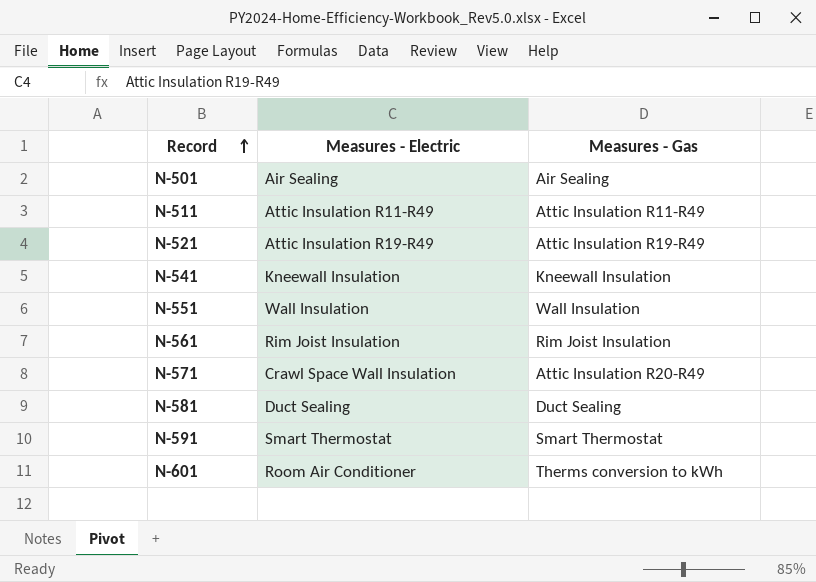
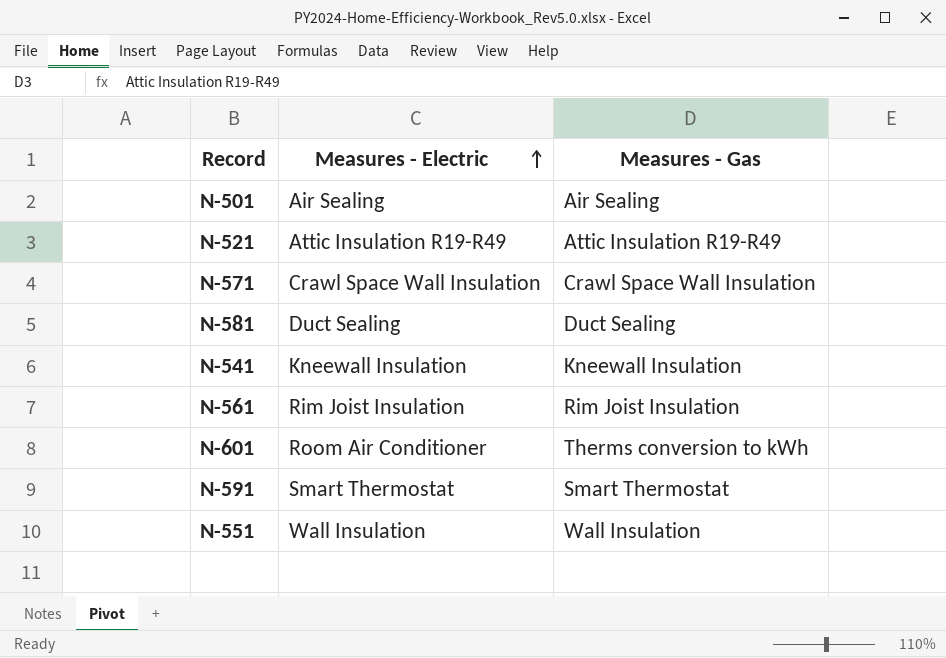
row order: Record ascending -> Measures - Electric ascending
row N-511: Attic Insulation R11-R49 | Attic Insulation R11-R49 -> none
N-571 | Measures - Gas: Attic Insulation R20-R49 -> Crawl Space Wall Insulation

